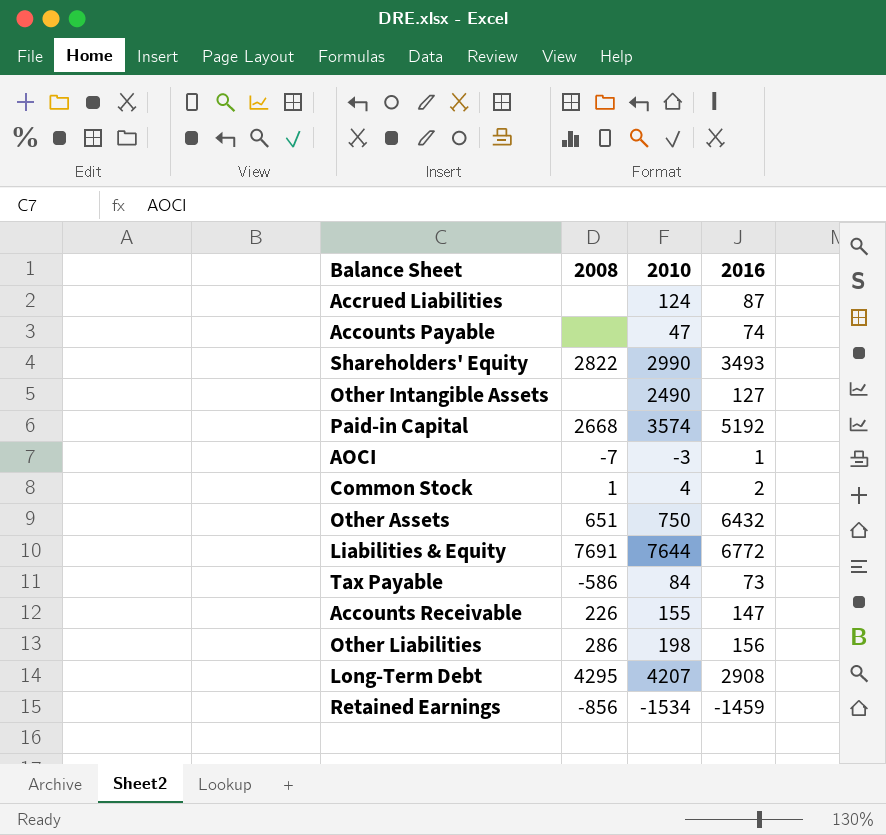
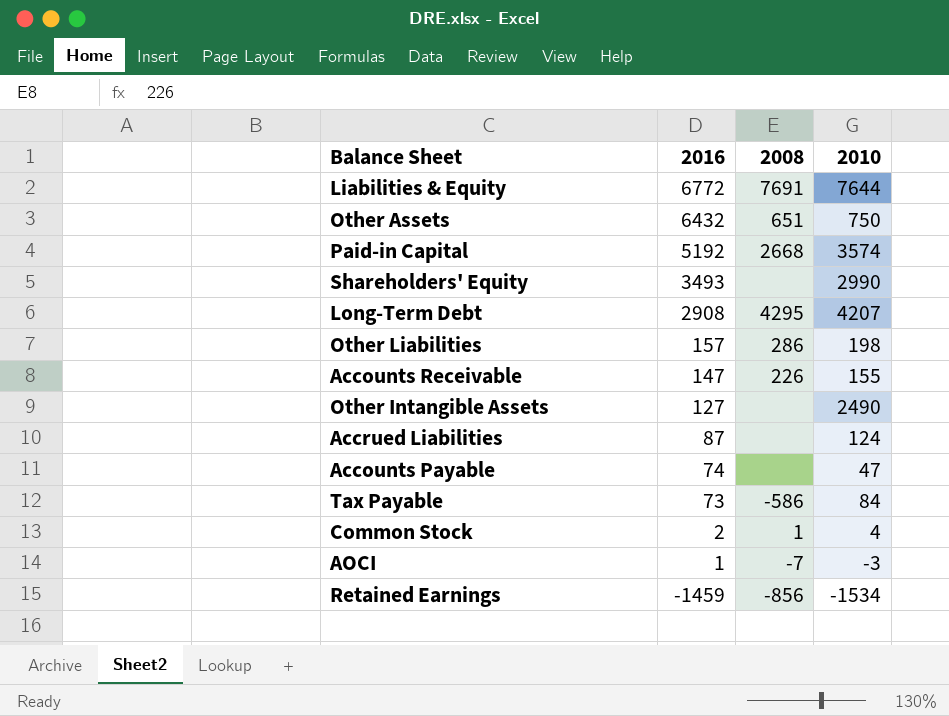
row order: none -> 2016 descending
column 2016 | position: 4 -> 2
Shareholders' Equity | 2008: 2822 -> none
Other Liabilities | 2016: 156 -> 157

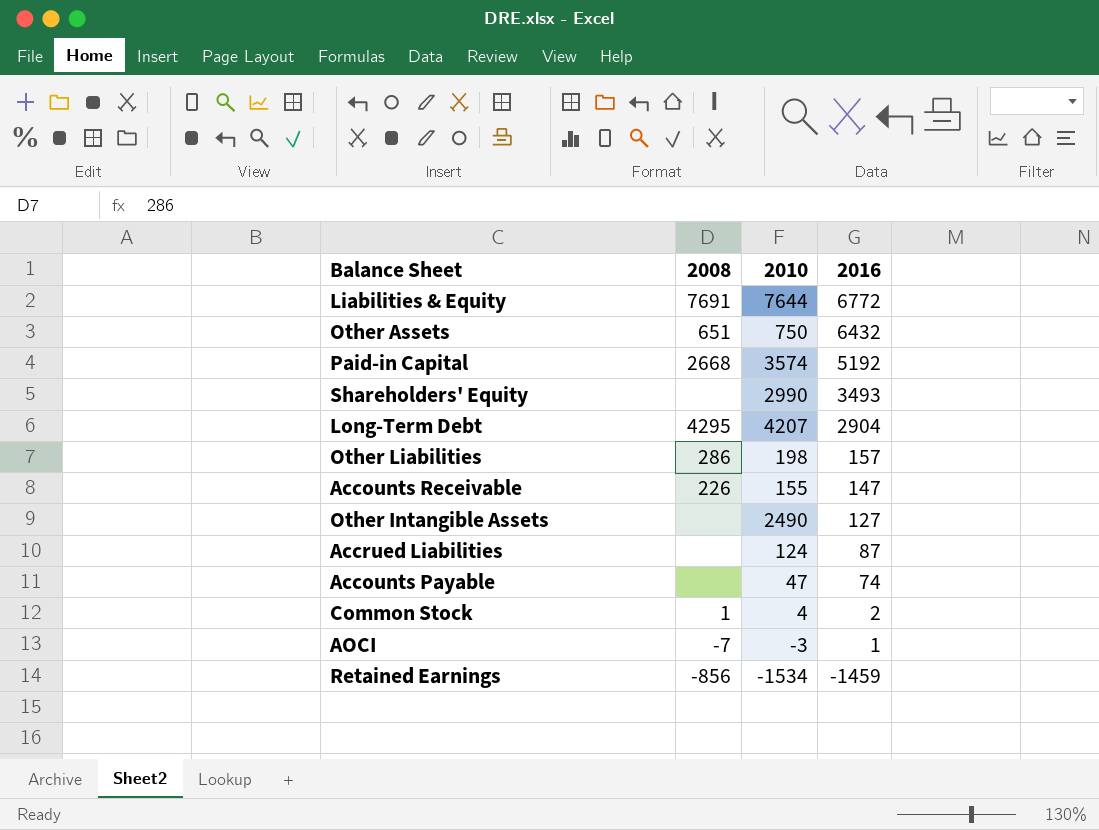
column 2016 | position: 2 -> 4
row Tax Payable: 73 | -586 | 84 -> none
Long-Term Debt | 2016: 2908 -> 2904

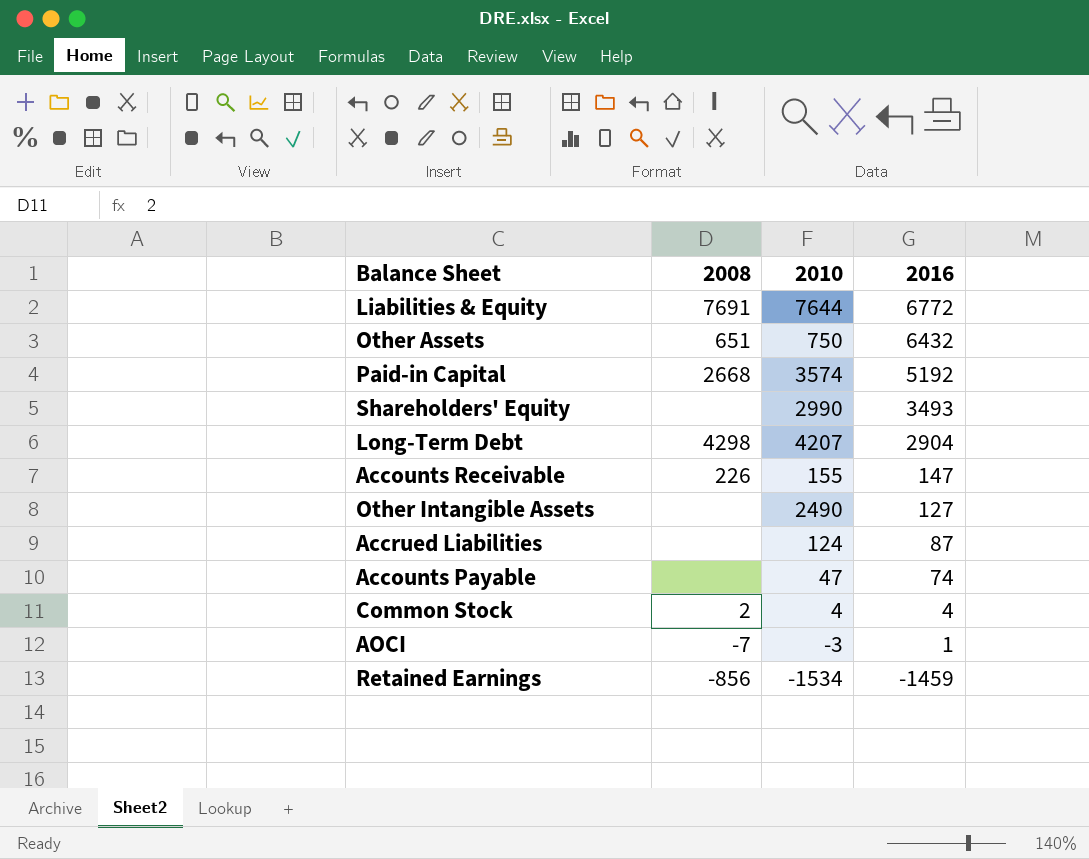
row Other Liabilities: 286 | 198 | 157 -> none
Long-Term Debt | 2008: 4295 -> 4298
Common Stock | 2008: 1 -> 2
Common Stock | 2016: 2 -> 4

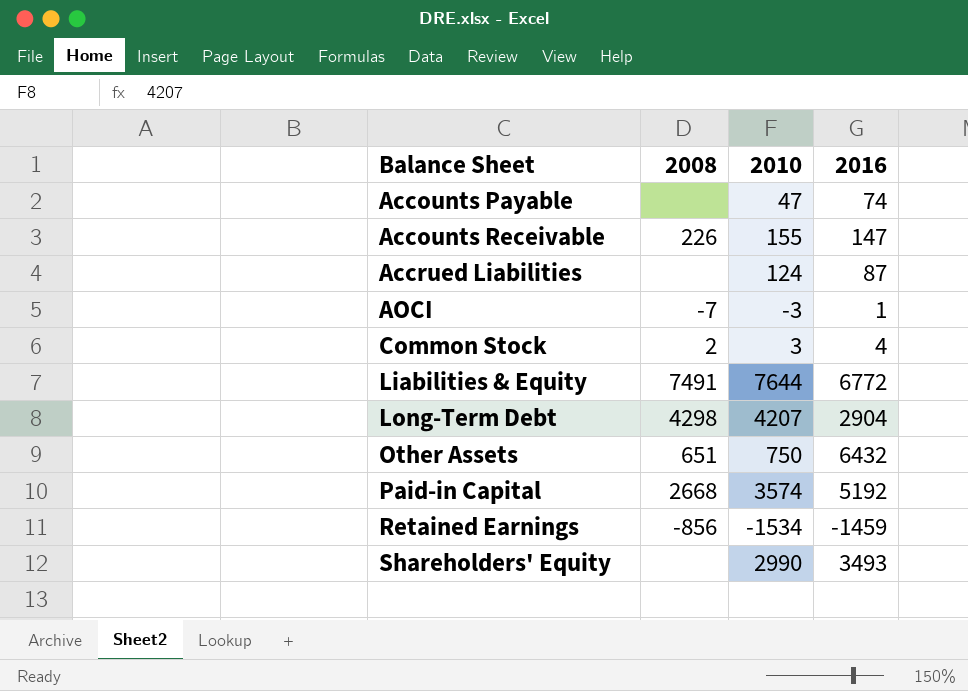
row order: 2016 descending -> Balance Sheet ascending
row Other Intangible Assets: none | 2490 | 127 -> none
Common Stock | 2010: 4 -> 3
Liabilities & Equity | 2008: 7691 -> 7491

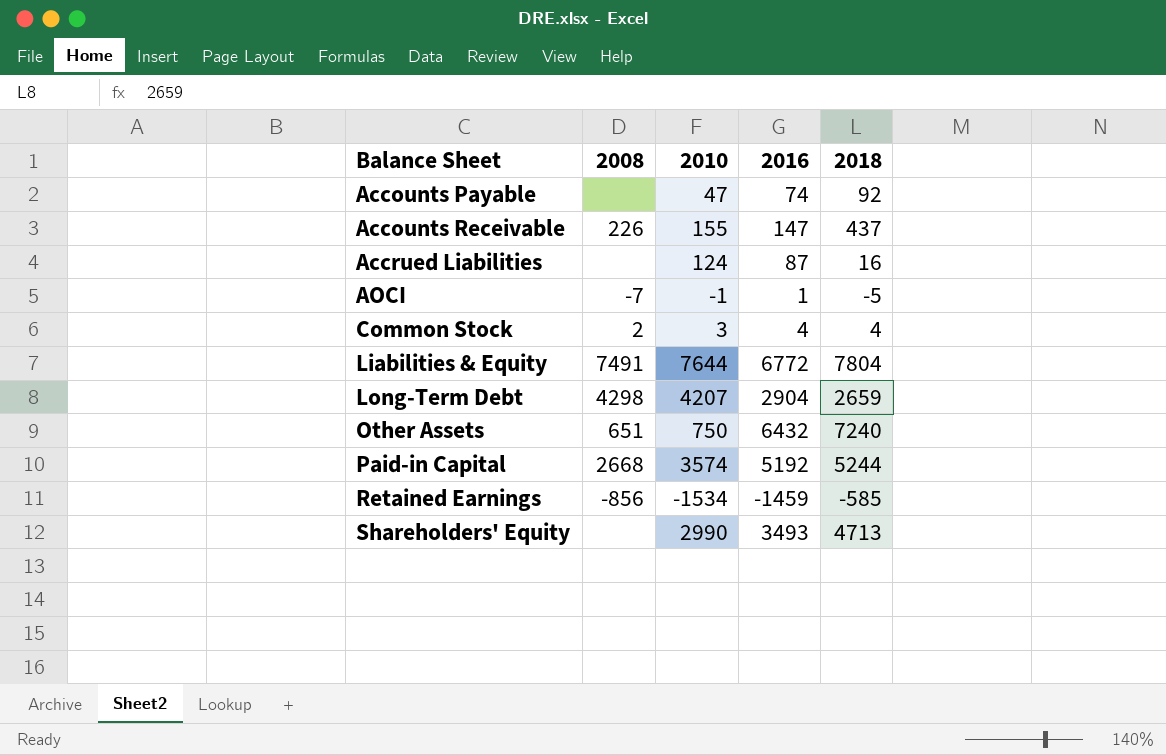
column 2018 | position: none -> 5
AOCI | 2010: -3 -> -1

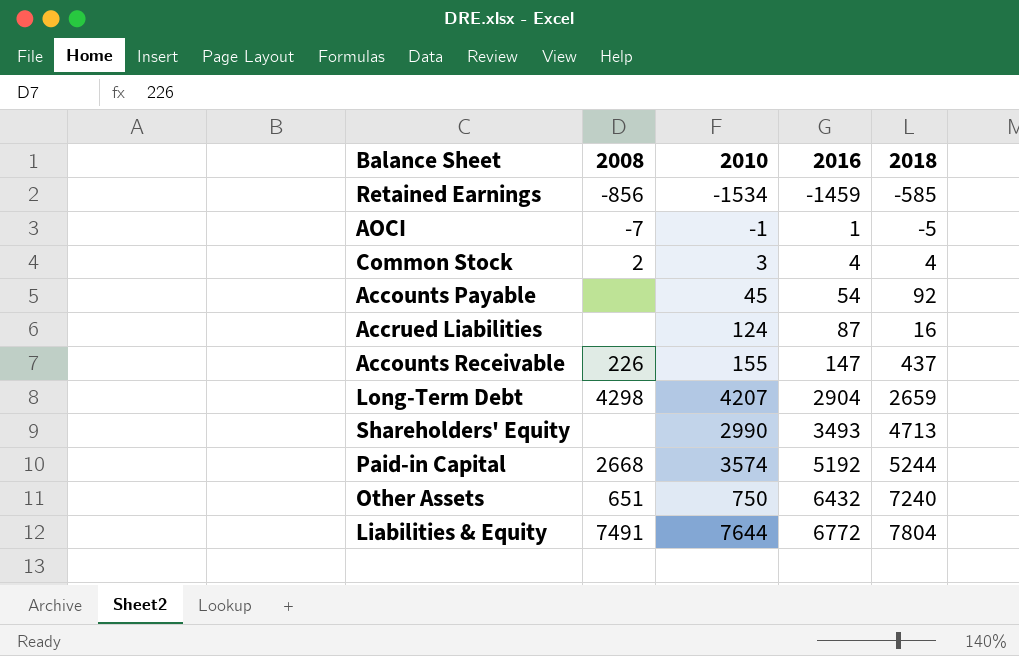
row order: Balance Sheet ascending -> 2016 ascending
Accounts Payable | 2010: 47 -> 45
Accounts Payable | 2016: 74 -> 54

